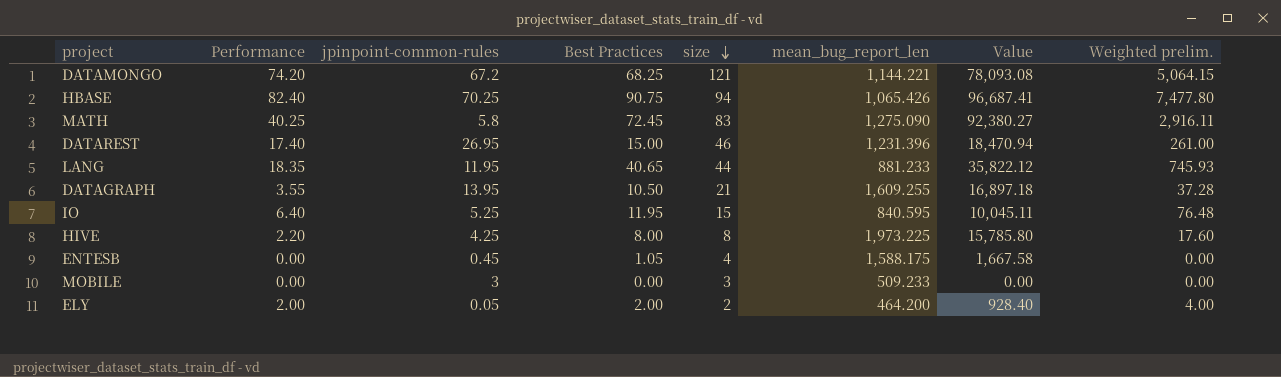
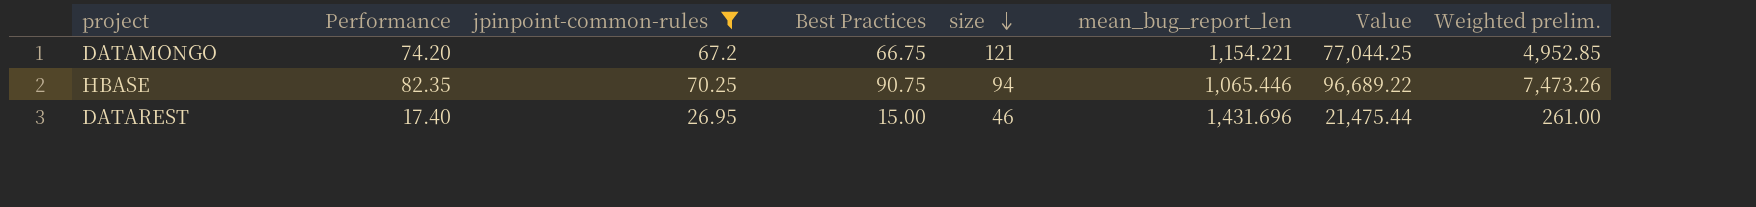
filter: none -> jpinpoint-common-rules >= 26.95
DATAMONGO | Best Practices: 68.25 -> 66.75
DATAMONGO | mean_bug_report_len: 1,144.221 -> 1,154.221
DATAMONGO | Value: 78,093.08 -> 77,044.25
DATAMONGO | Weighted prelim.: 5,064.15 -> 4,952.85
HBASE | Performance: 82.40 -> 82.35
HBASE | mean_bug_report_len: 1,065.426 -> 1,065.446
HBASE | Value: 96,687.41 -> 96,689.22
HBASE | Weighted prelim.: 7,477.80 -> 7,473.26
DATAREST | mean_bug_report_len: 1,231.396 -> 1,431.696
DATAREST | Value: 18,470.94 -> 21,475.44

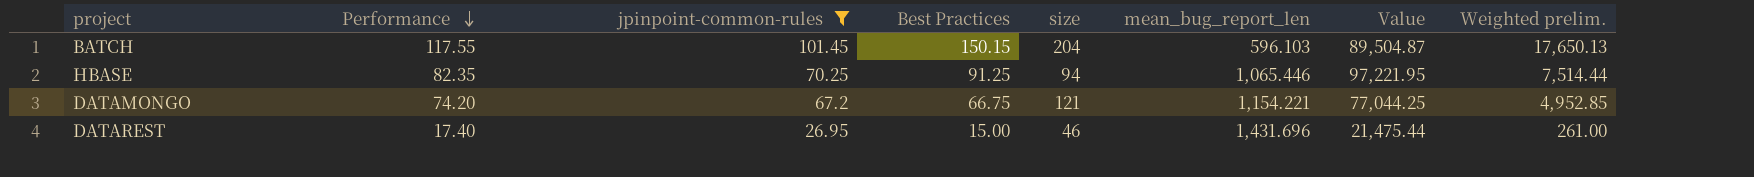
row order: size descending -> Performance descending
row BATCH: none -> 117.55 | 101.45 | 150.15 | 204 | 596.103 | 89,504.87 | 17,650.13
HBASE | Best Practices: 90.75 -> 91.25
HBASE | Value: 96,689.22 -> 97,221.95
HBASE | Weighted prelim.: 7,473.26 -> 7,514.44

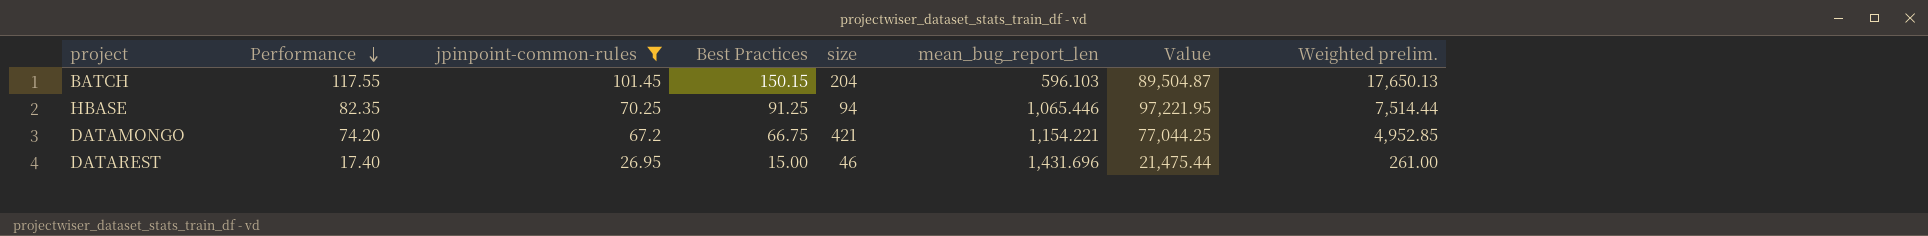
DATAMONGO | size: 121 -> 421

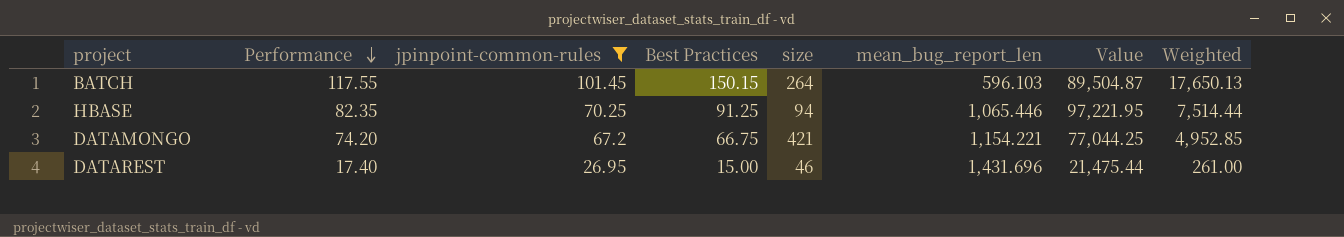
column name: Weighted prelim. -> Weighted
BATCH | size: 204 -> 264

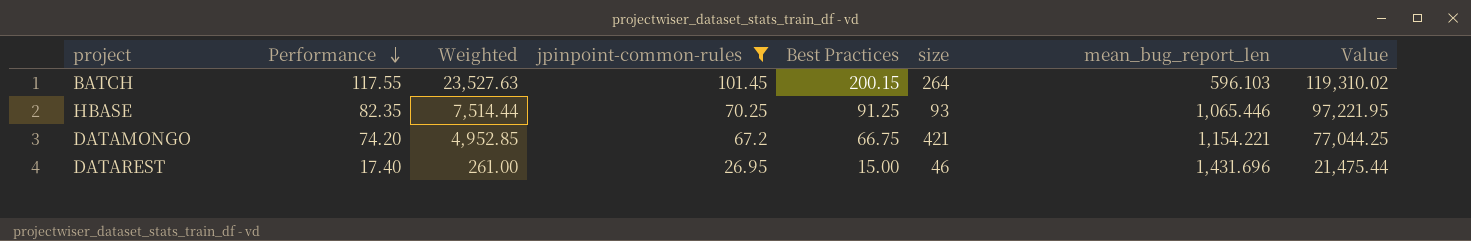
column Weighted | position: 8 -> 3
BATCH | Weighted: 17,650.13 -> 23,527.63
BATCH | Best Practices: 150.15 -> 200.15
BATCH | Value: 89,504.87 -> 119,310.02
HBASE | size: 94 -> 93

